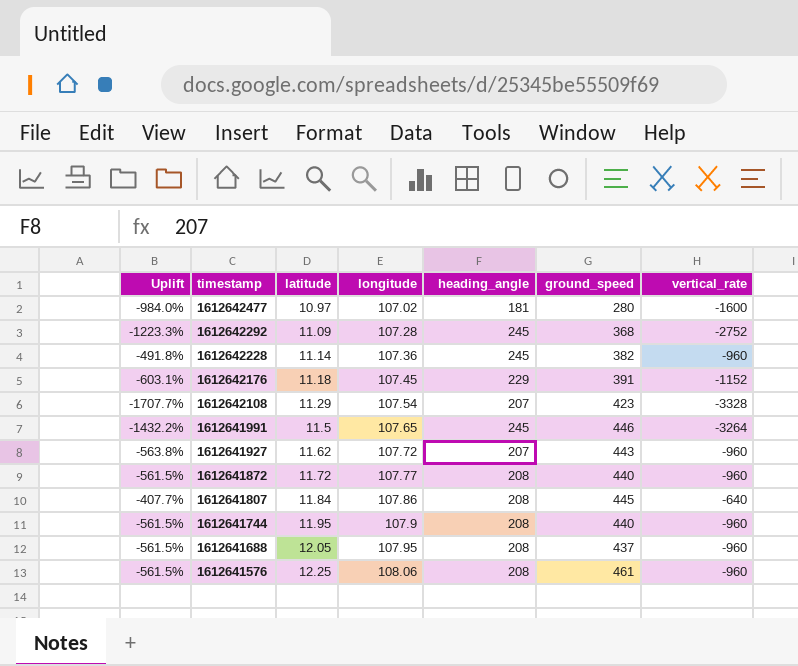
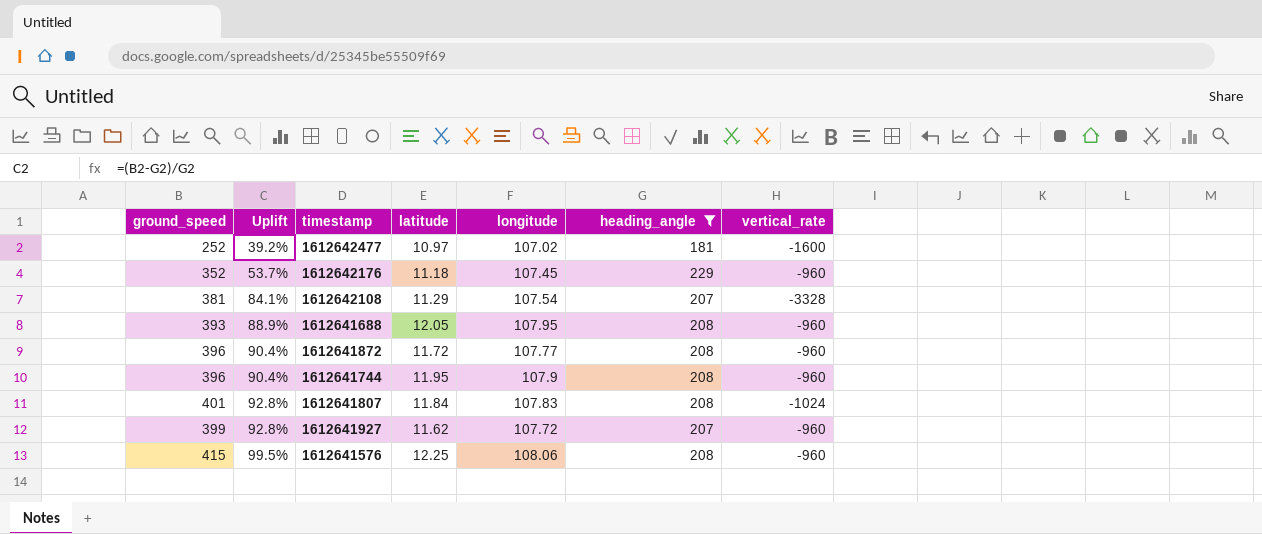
filter: none -> heading_angle != 245
row order: timestamp descending -> Uplift ascending
column ground_speed | position: 6 -> 1
column Uplift | formula: ([vertical_rate] - [heading_angle]) / [heading_angle] -> ([ground_speed] - [heading_angle]) / [heading_angle]
1612642477 | ground_speed: 280 -> 252
1612642176 | ground_speed: 391 -> 352
1612642176 | vertical_rate: -1152 -> -960
1612642108 | ground_speed: 423 -> 381
1612641688 | ground_speed: 437 -> 393
1612641872 | ground_speed: 440 -> 396
1612641744 | ground_speed: 440 -> 396
1612641807 | ground_speed: 445 -> 401
1612641807 | longitude: 107.86 -> 107.83
1612641807 | vertical_rate: -640 -> -1024
1612641927 | ground_speed: 443 -> 399
1612641576 | ground_speed: 461 -> 415

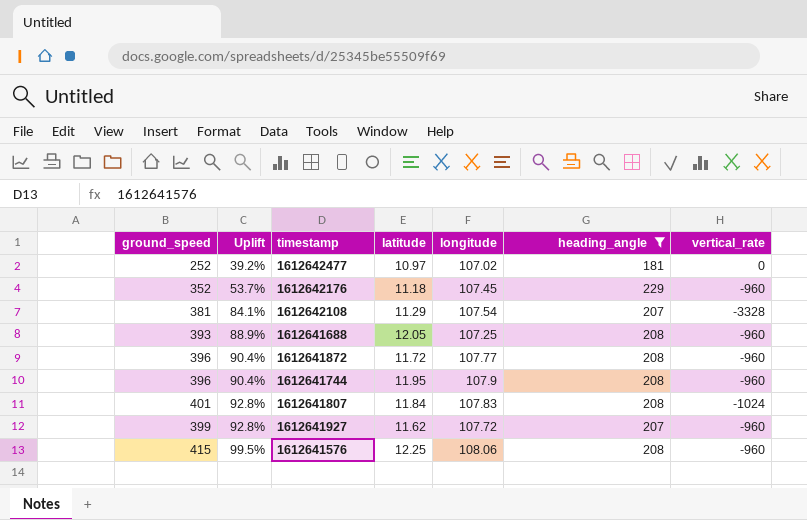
1612642477 | vertical_rate: -1600 -> 0
1612641688 | longitude: 107.95 -> 107.25

